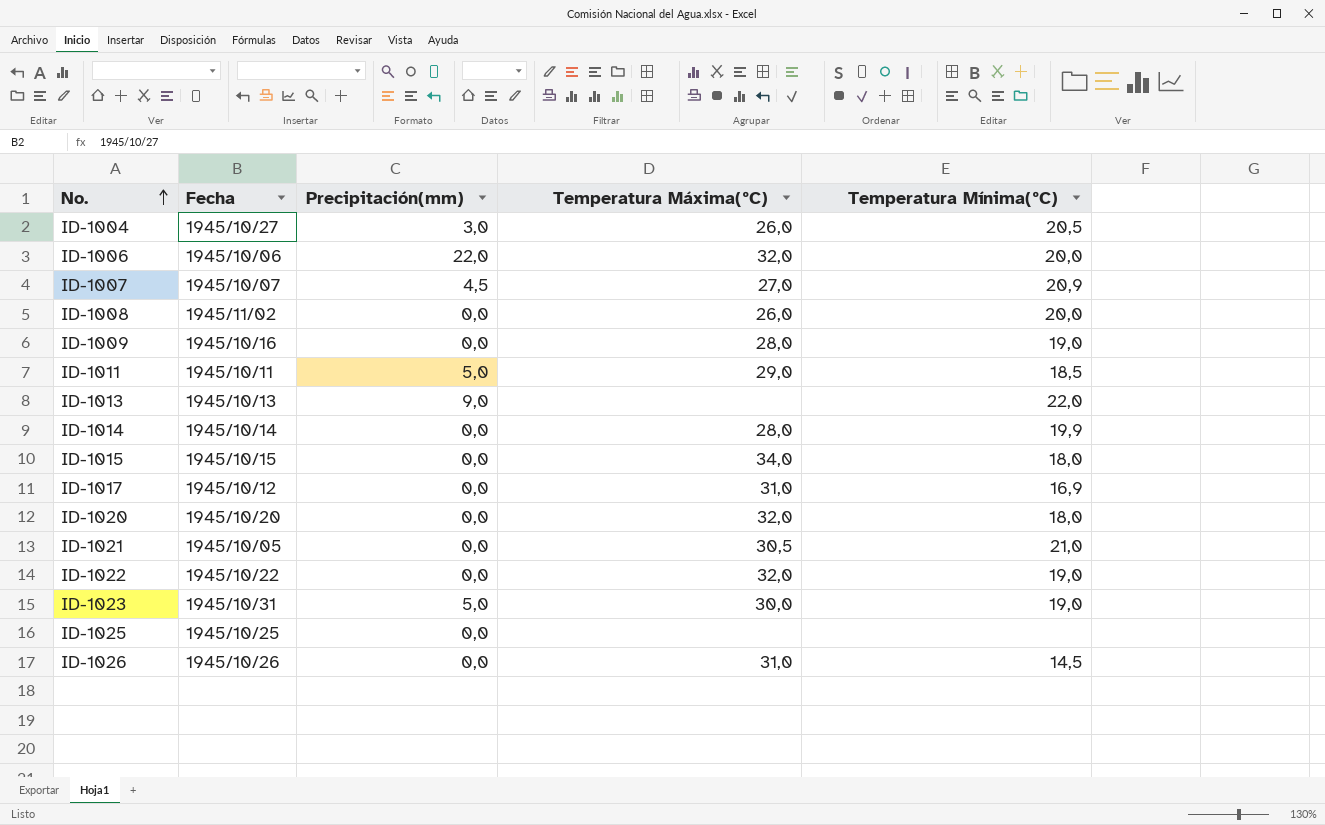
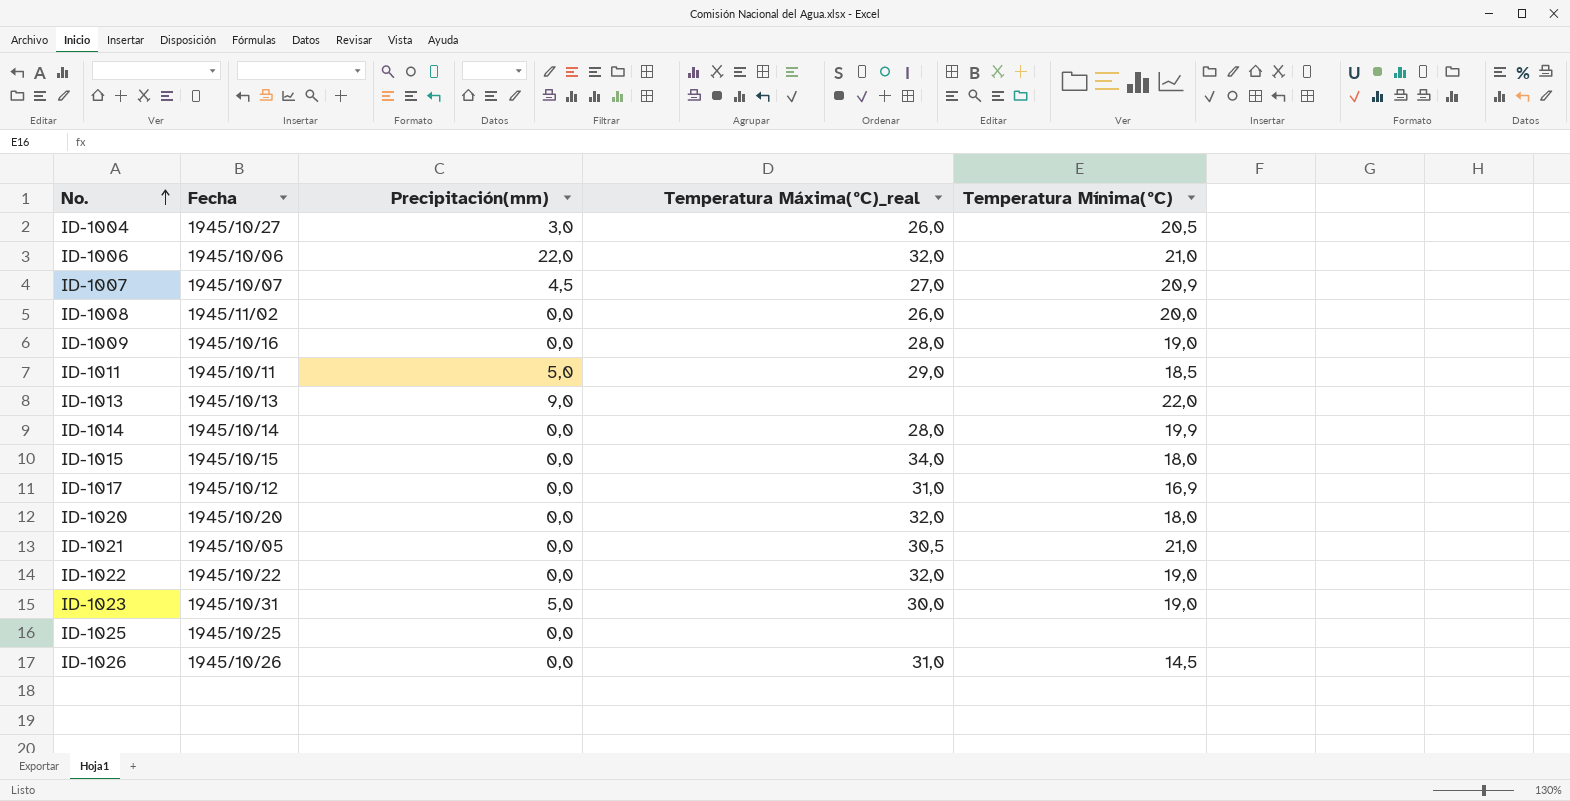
column name: Temperatura Máxima(ºC) -> Temperatura Máxima(ºC)_real
ID-1006 | Temperatura Mínima(ºC): 20,0 -> 21,0

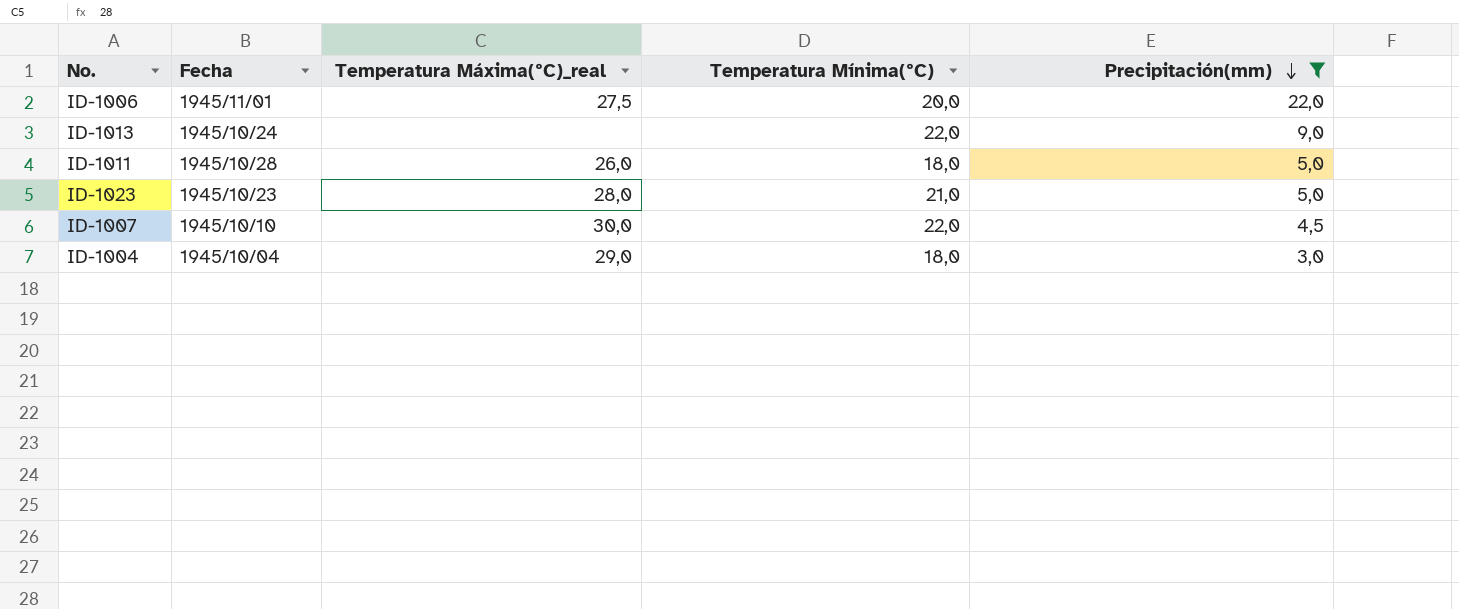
filter: none -> Precipitación(mm) != 0,0
row order: No. ascending -> Precipitación(mm) descending
column Precipitación(mm) | position: 3 -> 5
ID-1006 | Fecha: 1945/10/06 -> 1945/11/01
ID-1006 | Temperatura Máxima(ºC)_real: 32,0 -> 27,5
ID-1006 | Temperatura Mínima(ºC): 21,0 -> 20,0
ID-1013 | Fecha: 1945/10/13 -> 1945/10/24
ID-1011 | Fecha: 1945/10/11 -> 1945/10/28
ID-1011 | Temperatura Máxima(ºC)_real: 29,0 -> 26,0
ID-1011 | Temperatura Mínima(ºC): 18,5 -> 18,0
ID-1023 | Fecha: 1945/10/31 -> 1945/10/23
ID-1023 | Temperatura Máxima(ºC)_real: 30,0 -> 28,0
ID-1023 | Temperatura Mínima(ºC): 19,0 -> 21,0
ID-1007 | Fecha: 1945/10/07 -> 1945/10/10
ID-1007 | Temperatura Máxima(ºC)_real: 27,0 -> 30,0
ID-1007 | Temperatura Mínima(ºC): 20,9 -> 22,0
ID-1004 | Fecha: 1945/10/27 -> 1945/10/04
ID-1004 | Temperatura Máxima(ºC)_real: 26,0 -> 29,0
ID-1004 | Temperatura Mínima(ºC): 20,5 -> 18,0

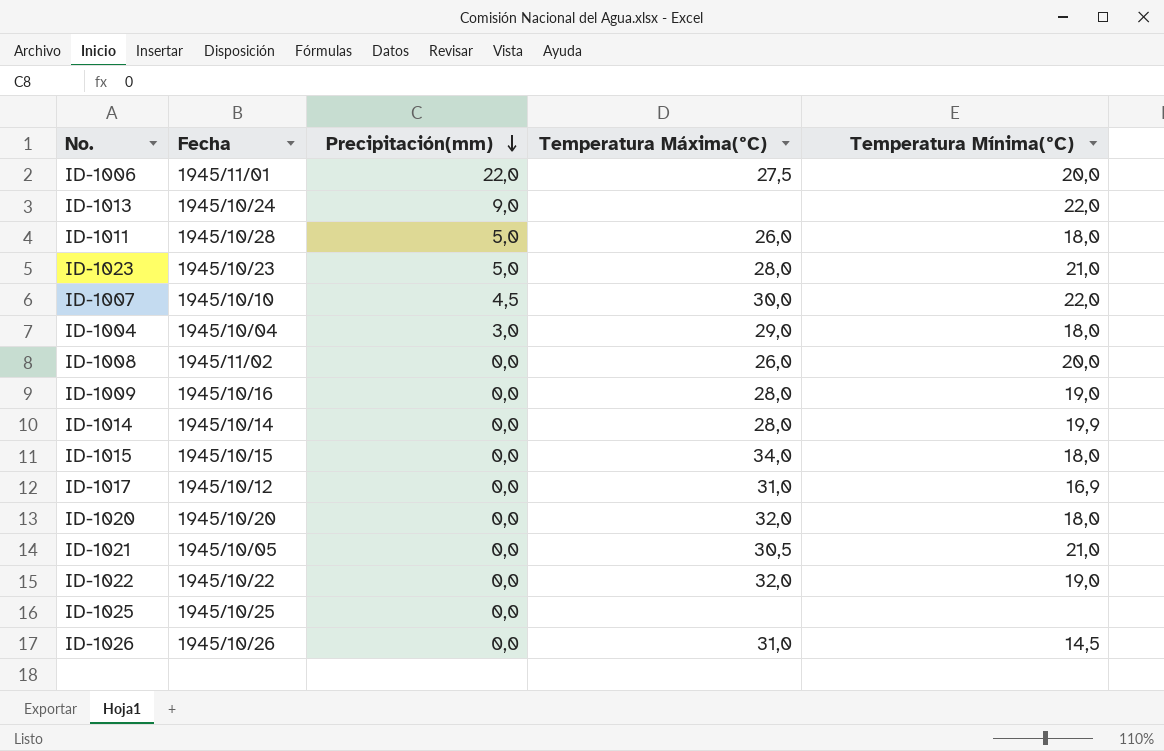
filter: Precipitación(mm) != 0,0 -> none
column Precipitación(mm) | position: 5 -> 3
column name: Temperatura Máxima(ºC)_real -> Temperatura Máxima(ºC)

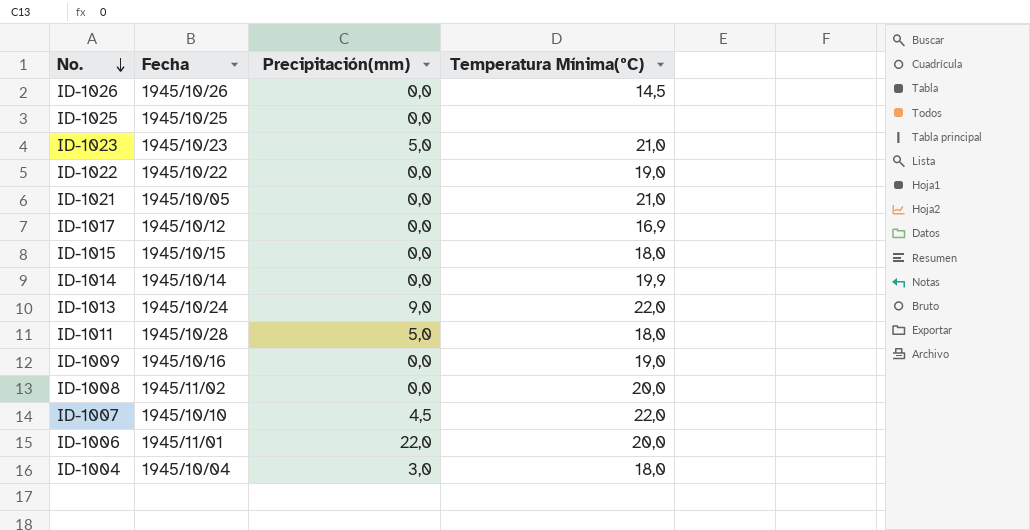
row order: Precipitación(mm) descending -> No. descending
column Temperatura Máxima(ºC) | position: 4 -> none
row ID-1020: 1945/10/20 | 0,0 | 32,0 | 18,0 -> none

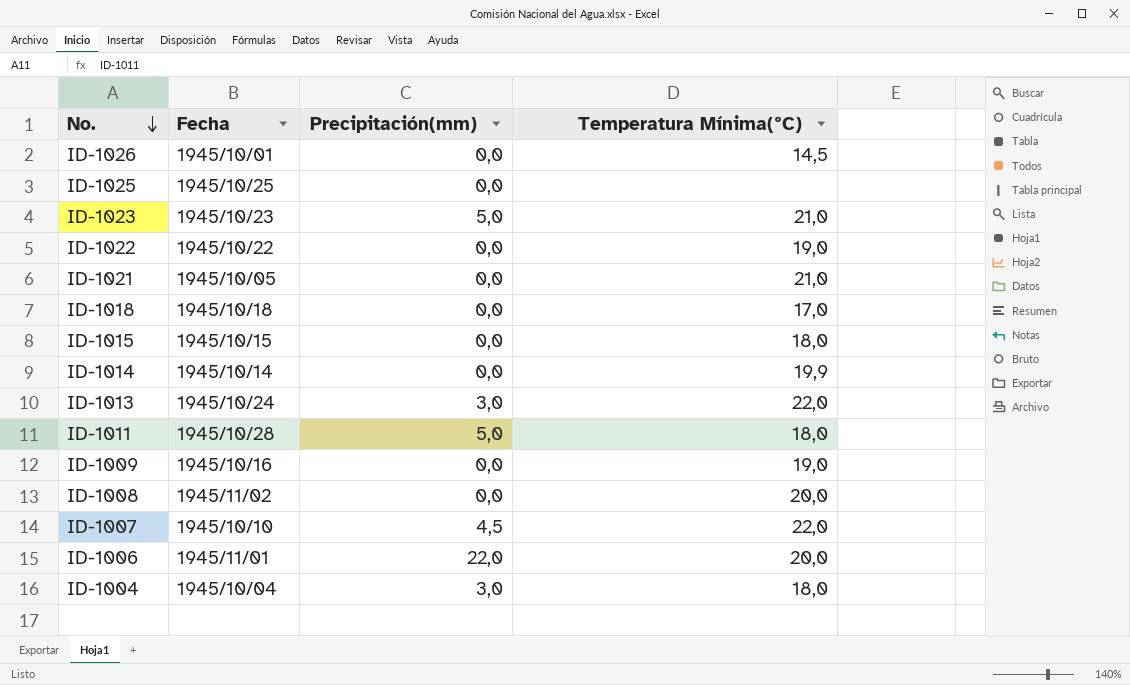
row ID-1017: 1945/10/12 | 0,0 | 16,9 -> none
ID-1026 | Fecha: 1945/10/26 -> 1945/10/01
row ID-1018: none -> 1945/10/18 | 0,0 | 17,0
ID-1013 | Precipitación(mm): 9,0 -> 3,0

